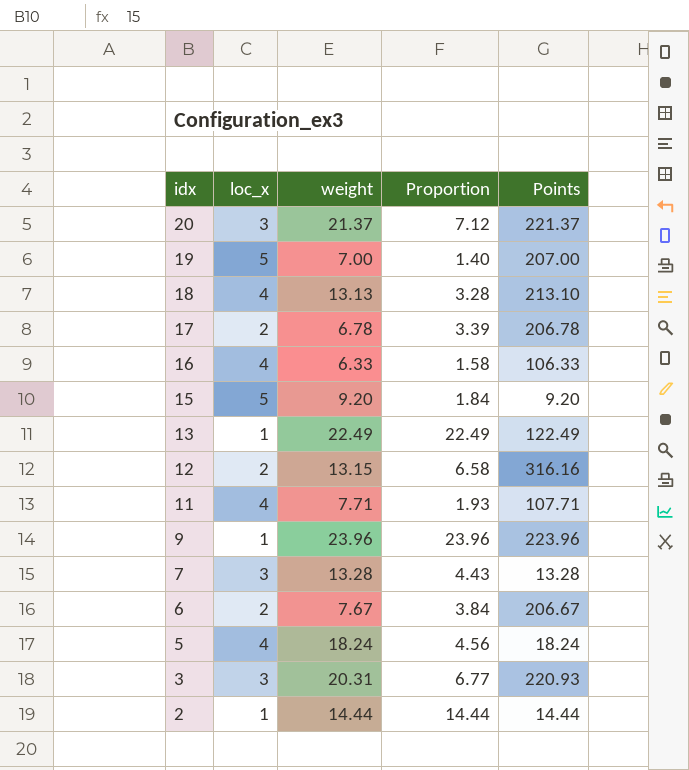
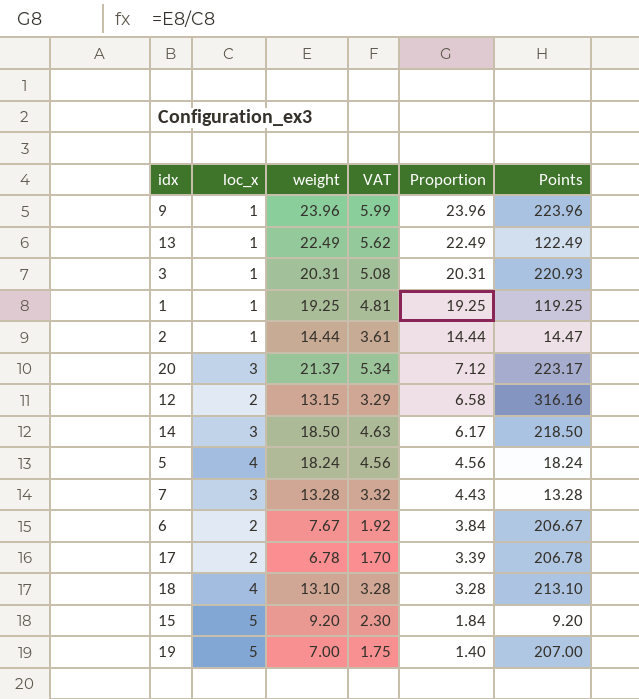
row order: idx descending -> Proportion descending
column VAT | formula: none -> [weight] * 0.25
row 16: 4 | 6.33 | 1.58 | 106.33 -> none
row 11: 4 | 7.71 | 1.93 | 107.71 -> none
3 | loc_x: 3 -> 1
3 | Proportion: 6.77 -> 20.31
row 1: none -> 1 | 19.25 | 4.81 | 19.25 | 119.25
2 | Points: 14.44 -> 14.47
20 | Points: 221.37 -> 223.17
row 14: none -> 3 | 18.50 | 4.63 | 6.17 | 218.50
18 | weight: 13.13 -> 13.10

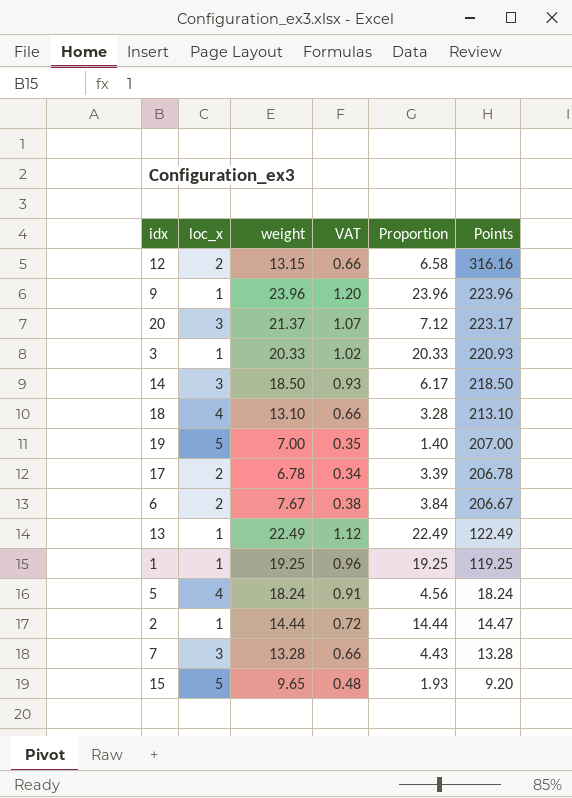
row order: Proportion descending -> Points descending
column VAT | formula: [weight] * 0.25 -> [weight] * 0.05
3 | weight: 20.31 -> 20.33
3 | Proportion: 20.31 -> 20.33
15 | weight: 9.20 -> 9.65
15 | Proportion: 1.84 -> 1.93

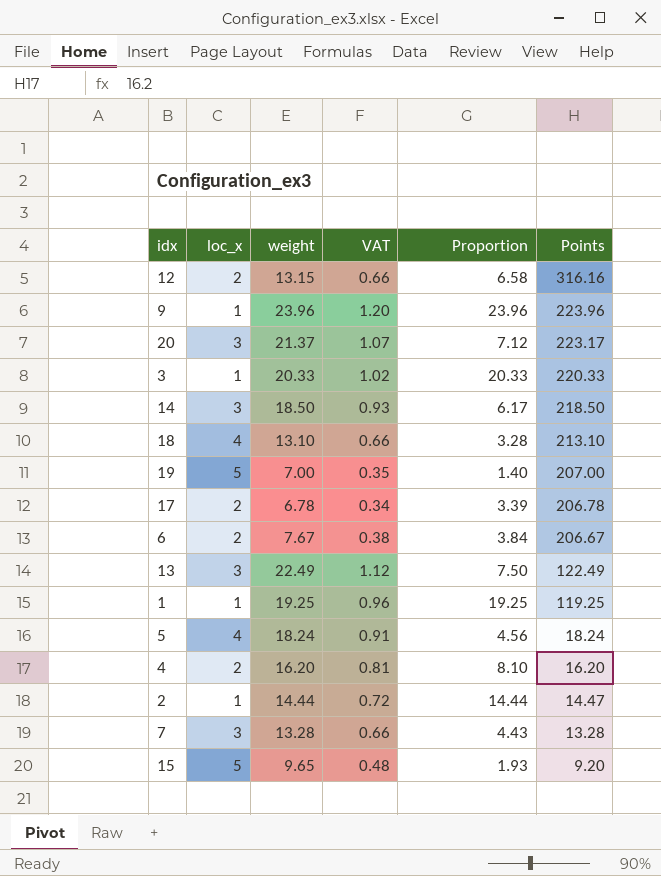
3 | Points: 220.93 -> 220.33
13 | loc_x: 1 -> 3
13 | Proportion: 22.49 -> 7.50
row 4: none -> 2 | 16.20 | 0.81 | 8.10 | 16.20

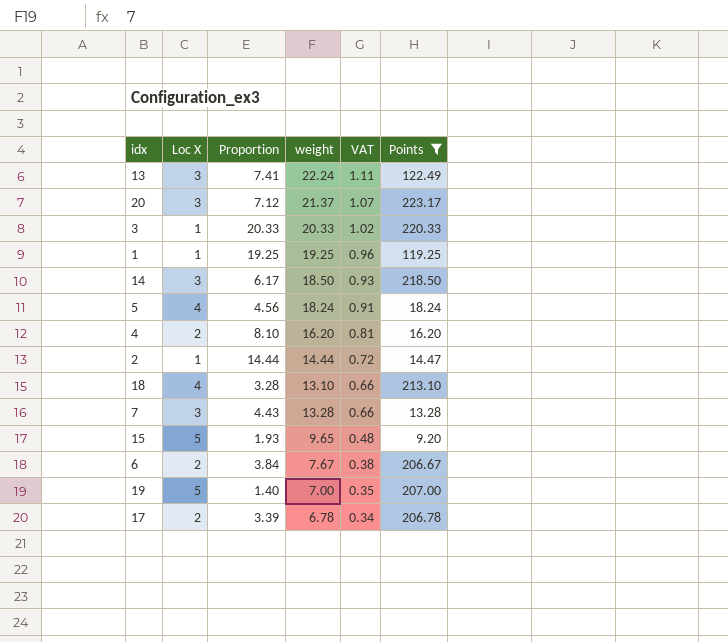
filter: none -> Points <= 223.17
row order: Points descending -> VAT descending
column name: loc_x -> Loc X
column Proportion | position: 5 -> 3
13 | Proportion: 7.50 -> 7.41
13 | weight: 22.49 -> 22.24
13 | VAT: 1.12 -> 1.11

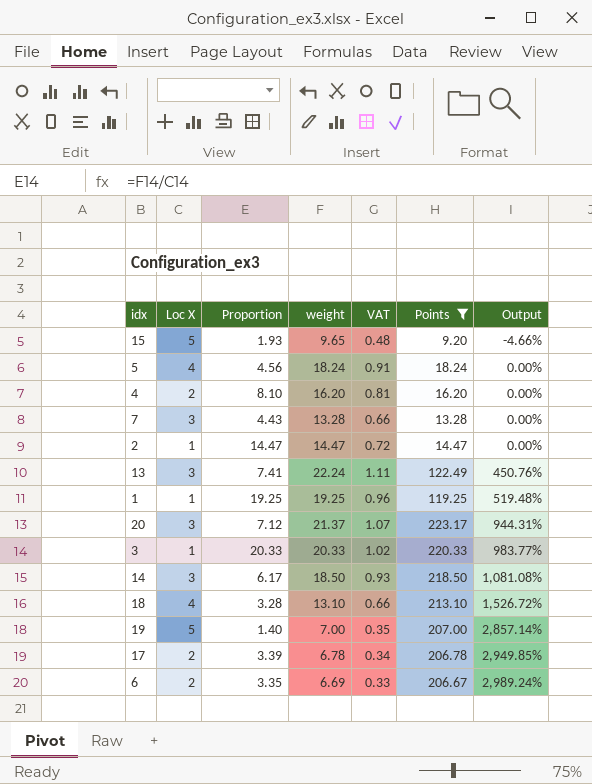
row order: VAT descending -> Output ascending
column Output | formula: none -> ([Points] - [weight]) / [weight]
2 | Proportion: 14.44 -> 14.47
2 | weight: 14.44 -> 14.47
6 | Proportion: 3.84 -> 3.35
6 | weight: 7.67 -> 6.69
6 | VAT: 0.38 -> 0.33

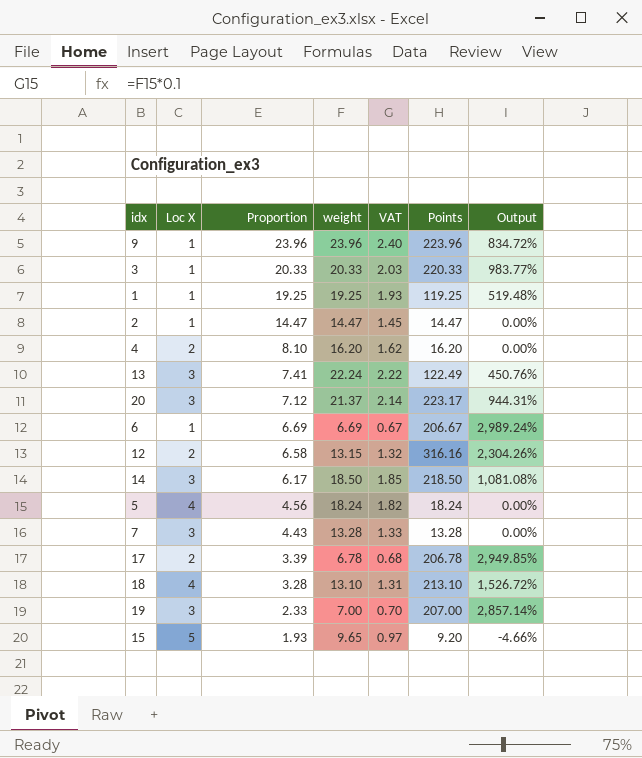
filter: Points <= 223.17 -> none
row order: Output ascending -> Proportion descending
column VAT | formula: [weight] * 0.05 -> [weight] * 0.1
6 | Loc X: 2 -> 1
6 | Proportion: 3.35 -> 6.69
19 | Loc X: 5 -> 3
19 | Proportion: 1.40 -> 2.33

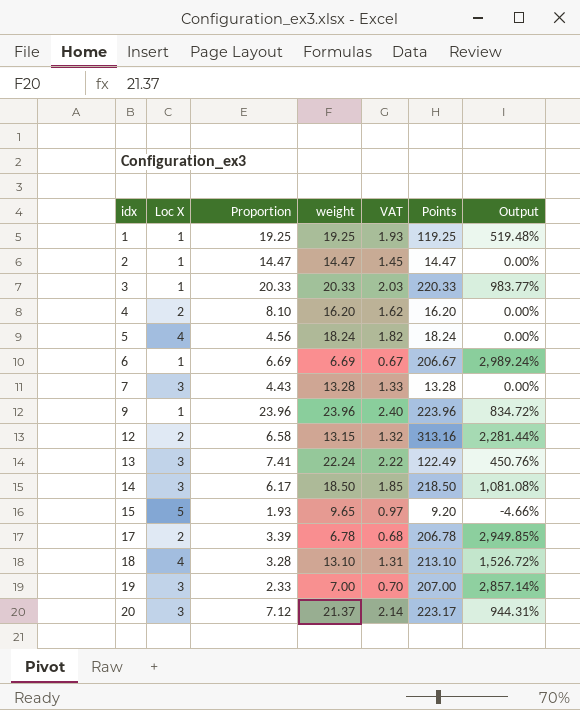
row order: Proportion descending -> idx ascending
12 | Points: 316.16 -> 313.16
12 | Output: 2,304.26% -> 2,281.44%

